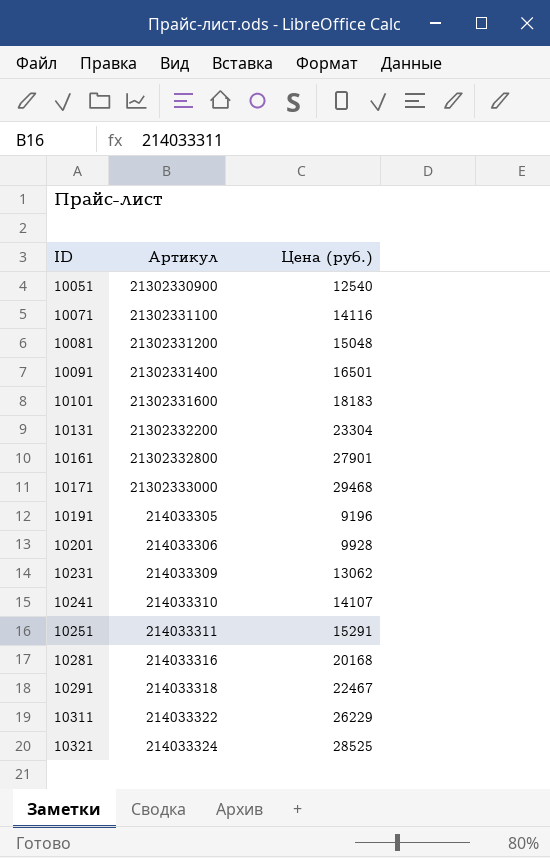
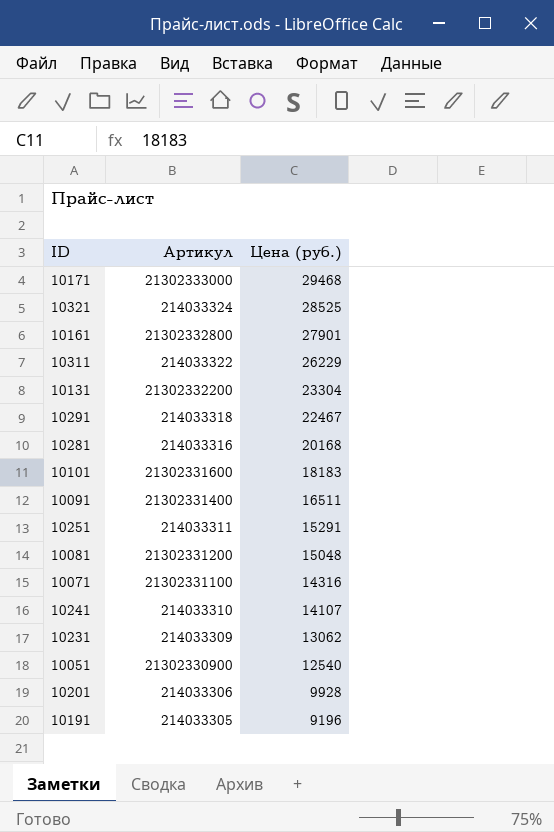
row order: ID ascending -> Цена (руб.) descending
10091 | Цена (руб.): 16501 -> 16511
10071 | Цена (руб.): 14116 -> 14316

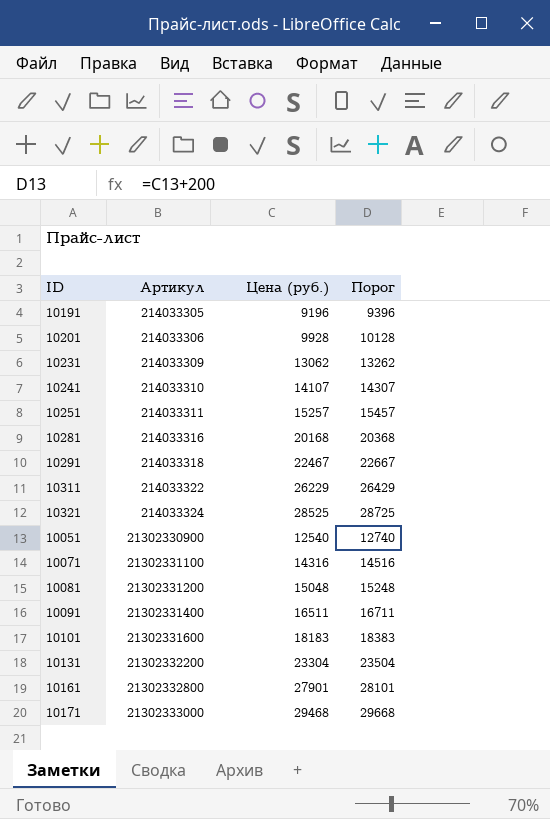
row order: Цена (руб.) descending -> Артикул ascending
column Порог | formula: none -> [Цена (руб.)] + 200
10251 | Цена (руб.): 15291 -> 15257

